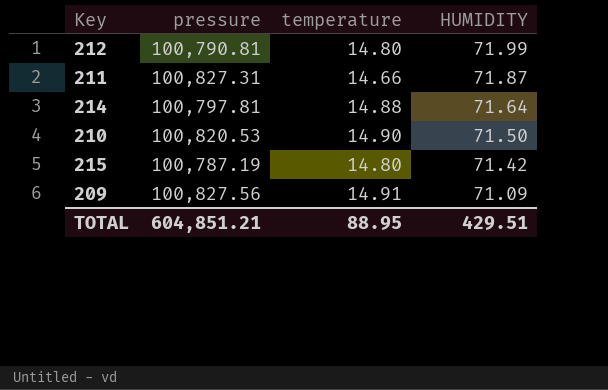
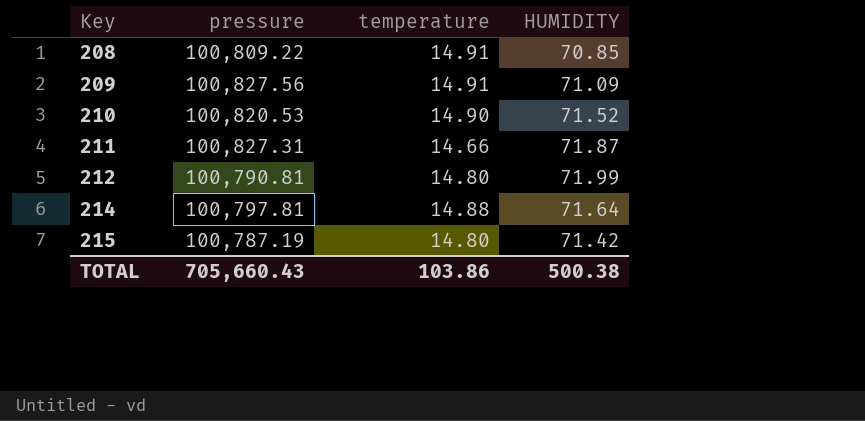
row order: HUMIDITY descending -> Key ascending
row 208: none -> 100,809.22 | 14.91 | 70.85
210 | HUMIDITY: 71.50 -> 71.52
TOTAL | pressure: 604,851.21 -> 705,660.43
TOTAL | temperature: 88.95 -> 103.86
TOTAL | HUMIDITY: 429.51 -> 500.38

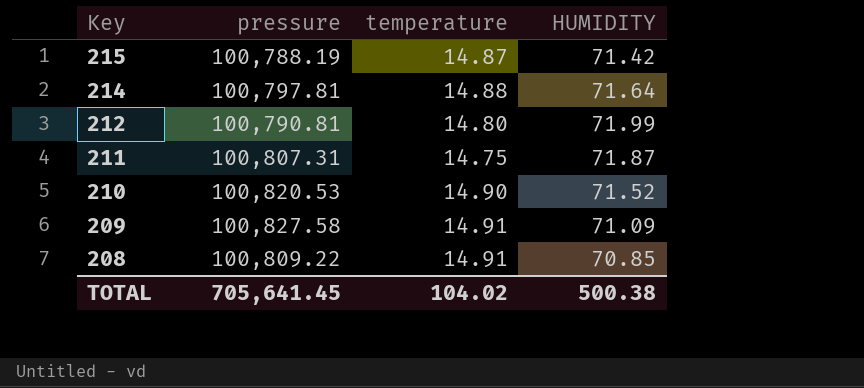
row order: Key ascending -> Key descending
215 | pressure: 100,787.19 -> 100,788.19
215 | temperature: 14.80 -> 14.87
211 | pressure: 100,827.31 -> 100,807.31
211 | temperature: 14.66 -> 14.75
209 | pressure: 100,827.56 -> 100,827.58
TOTAL | pressure: 705,660.43 -> 705,641.45
TOTAL | temperature: 103.86 -> 104.02

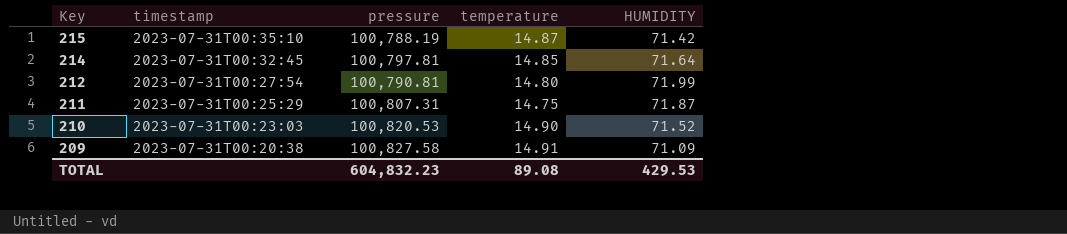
column timestamp | position: none -> 2
row 208: 100,809.22 | 14.91 | 70.85 -> none
214 | temperature: 14.88 -> 14.85
TOTAL | pressure: 705,641.45 -> 604,832.23
TOTAL | temperature: 104.02 -> 89.08
TOTAL | HUMIDITY: 500.38 -> 429.53

